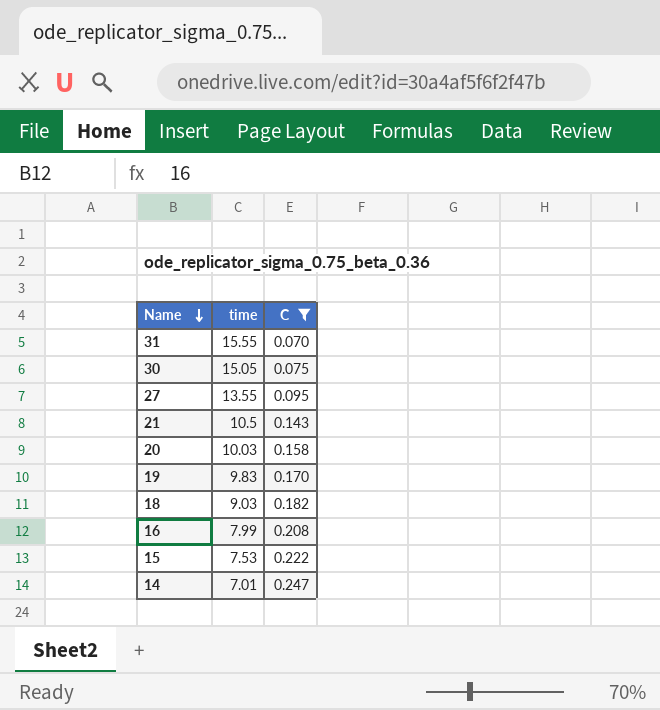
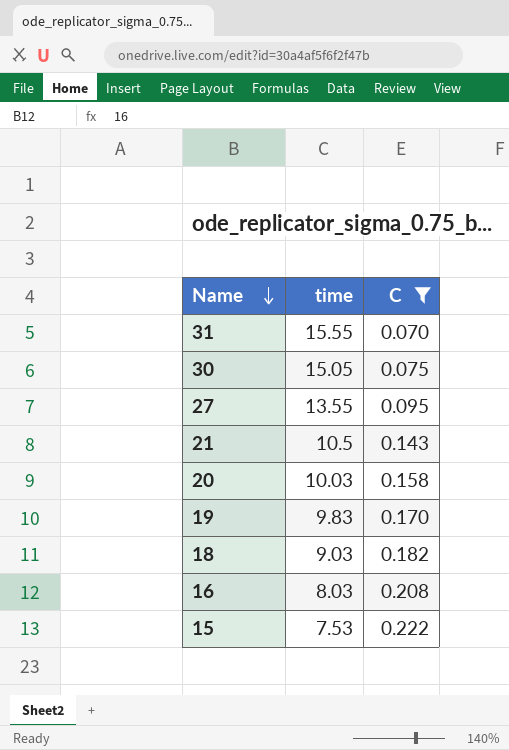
row 14: 7.01 | 0.247 -> none
16 | time: 7.99 -> 8.03

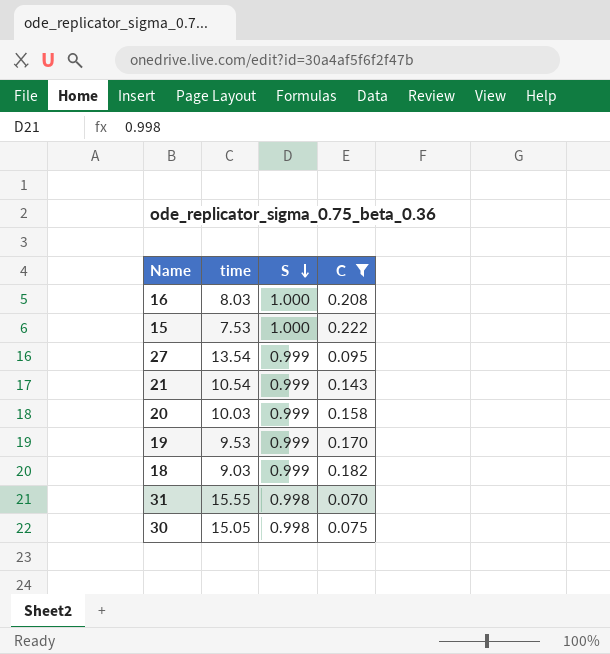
row order: Name descending -> S descending
column S | position: none -> 3
27 | time: 13.55 -> 13.54
21 | time: 10.5 -> 10.54
19 | time: 9.83 -> 9.53

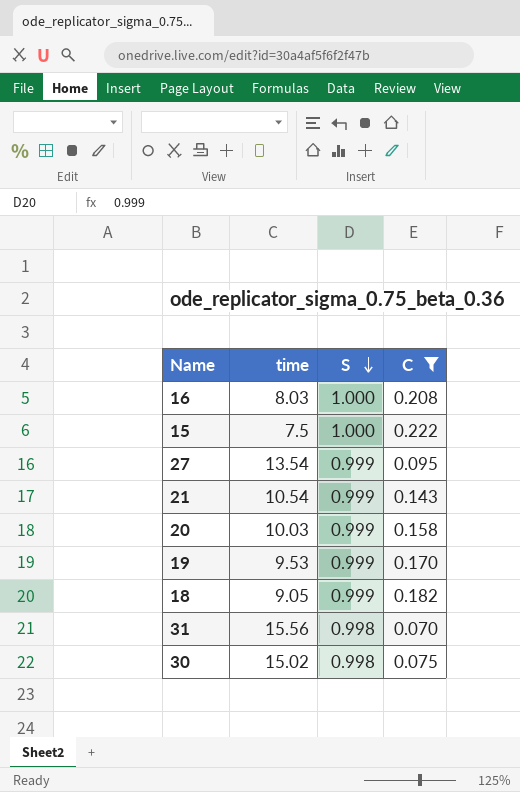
15 | time: 7.53 -> 7.5
18 | time: 9.03 -> 9.05
31 | time: 15.55 -> 15.56
30 | time: 15.05 -> 15.02

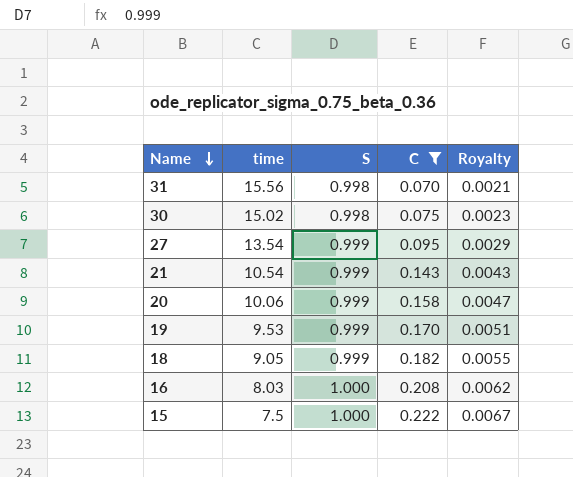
row order: S descending -> Name descending
column Royalty | formula: none -> [C] * 0.03
20 | time: 10.03 -> 10.06

